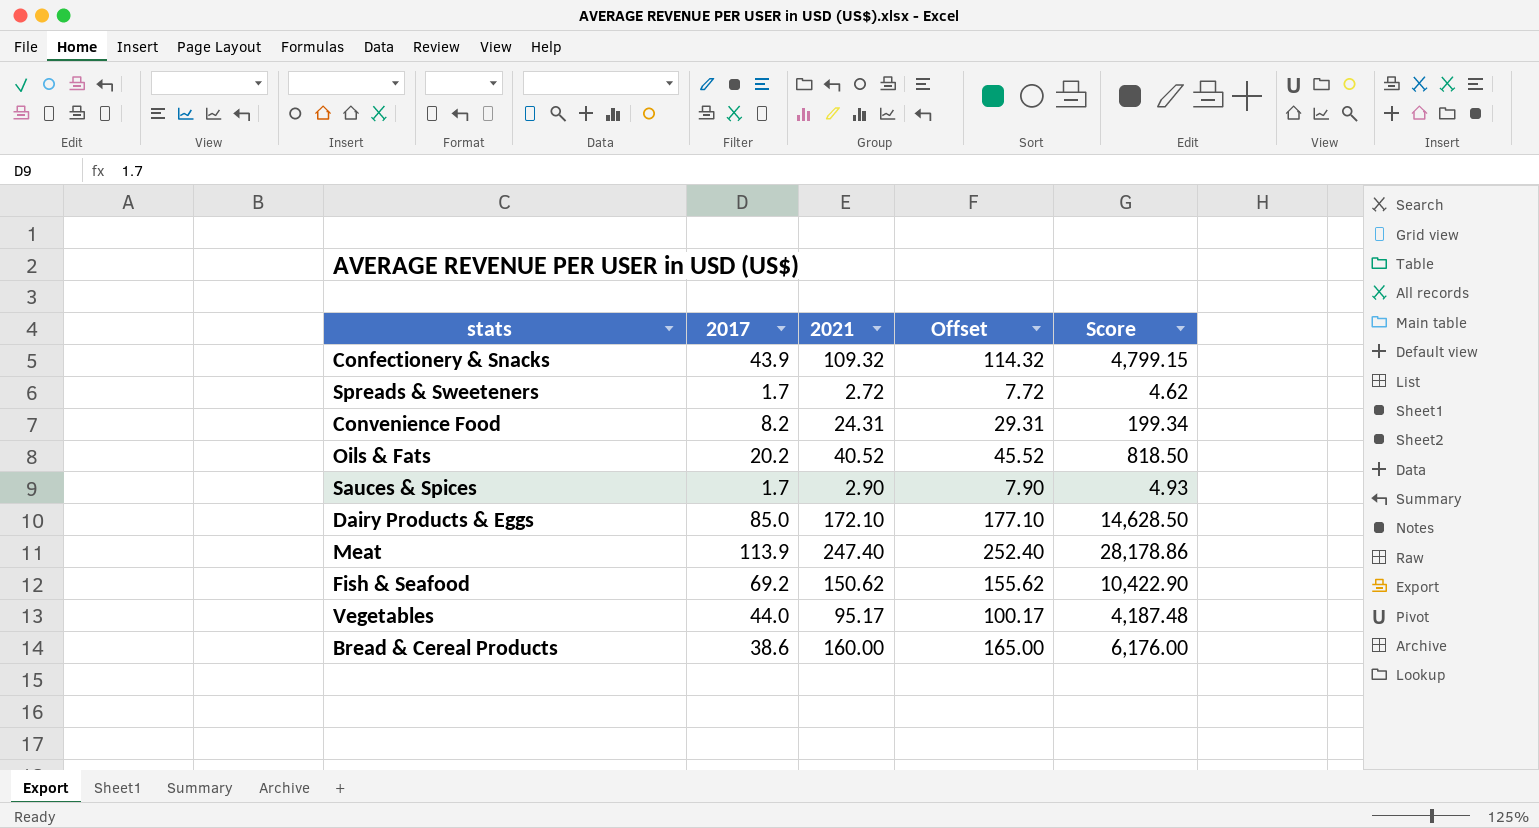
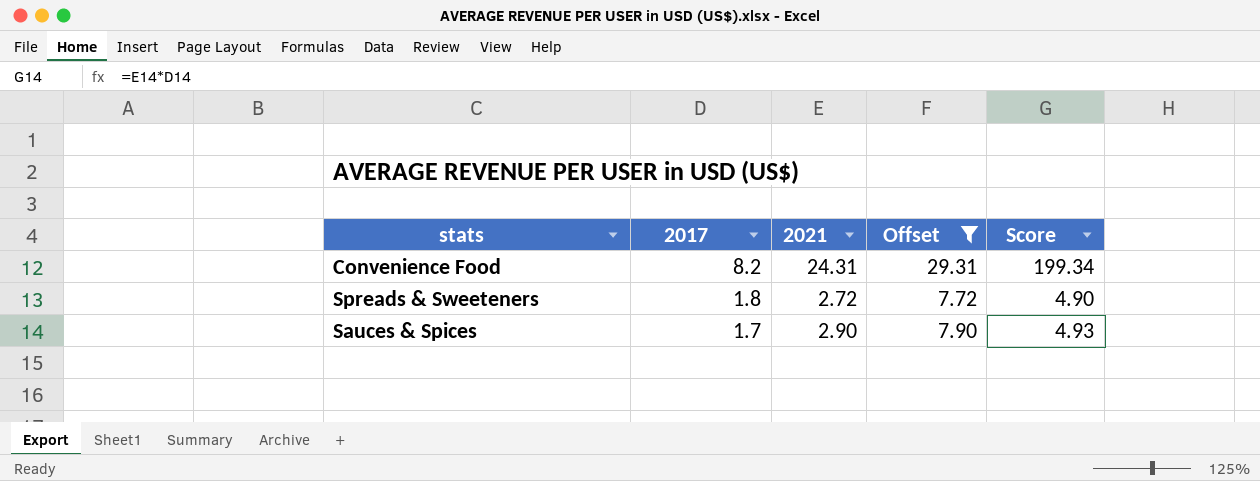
filter: none -> Offset <= 29.31
row order: none -> 2017 descending
Spreads & Sweeteners | 2017: 1.7 -> 1.8
Spreads & Sweeteners | Score: 4.62 -> 4.90

